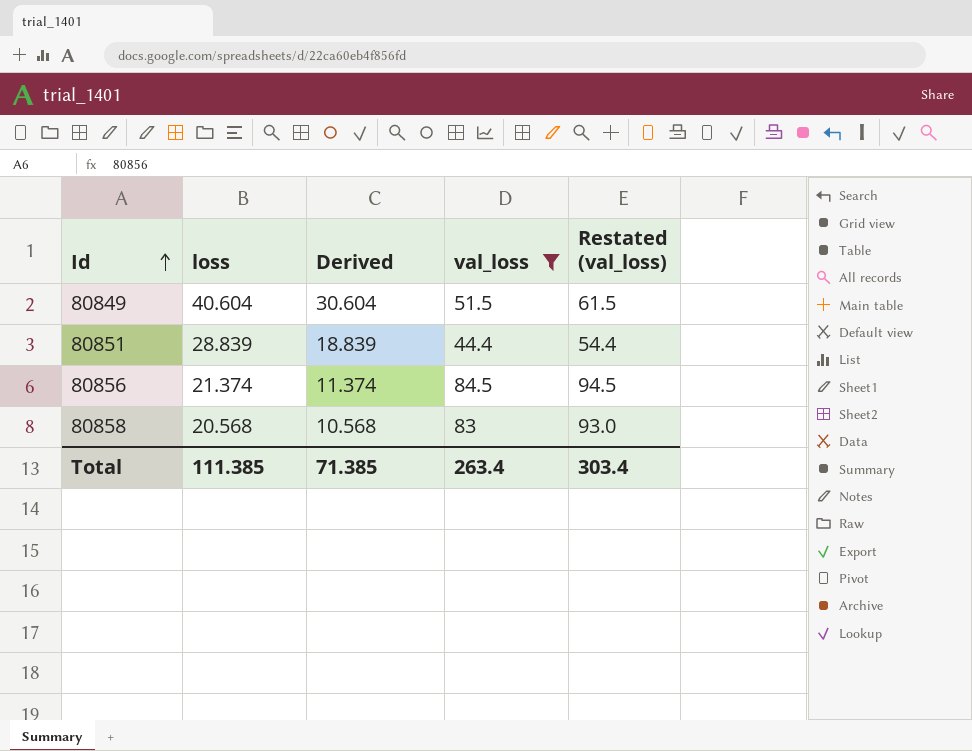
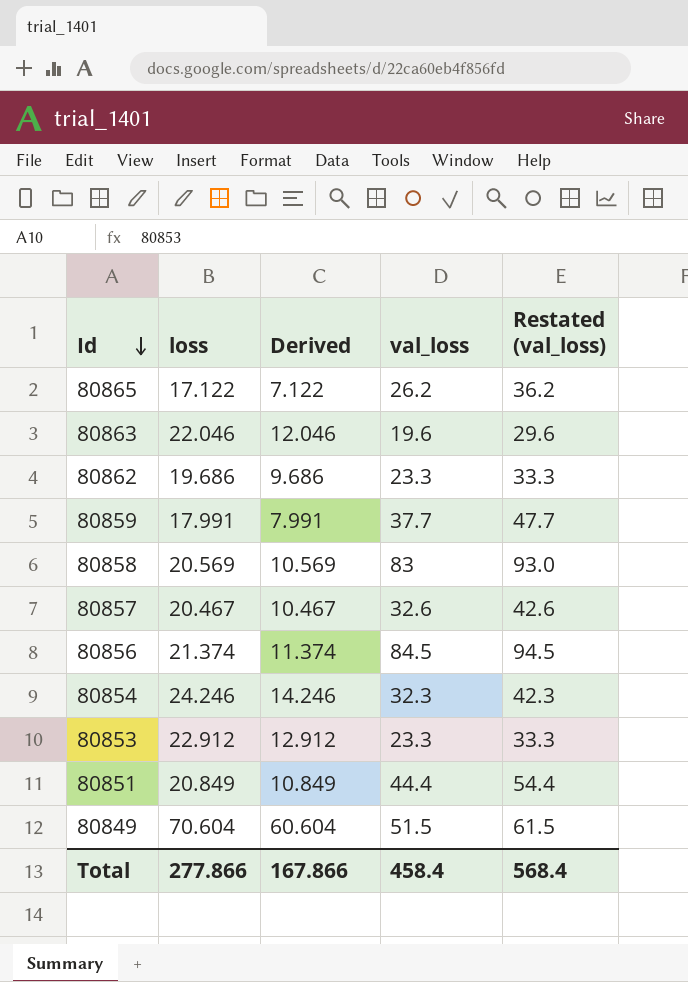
filter: val_loss >= 44.4 -> none
row order: Id ascending -> Id descending
80858 | loss: 20.568 -> 20.569
80858 | Derived: 10.568 -> 10.569
80851 | loss: 28.839 -> 20.849
80851 | Derived: 18.839 -> 10.849
80849 | loss: 40.604 -> 70.604
80849 | Derived: 30.604 -> 60.604
Total | loss: 111.385 -> 277.866
Total | Derived: 71.385 -> 167.866
Total | val_loss: 263.4 -> 458.4
Total | Restated (val_loss): 303.4 -> 568.4

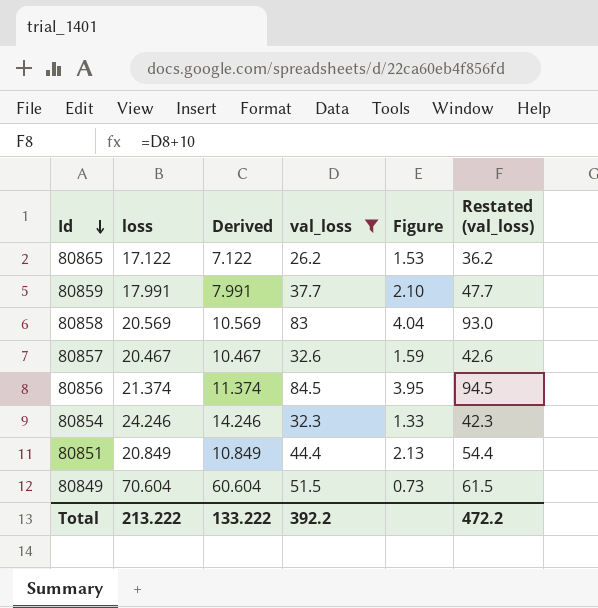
filter: none -> val_loss >= 26.2
column Figure | formula: none -> [val_loss] / [loss]
Total | loss: 277.866 -> 213.222
Total | Derived: 167.866 -> 133.222
Total | val_loss: 458.4 -> 392.2
Total | Restated (val_loss): 568.4 -> 472.2

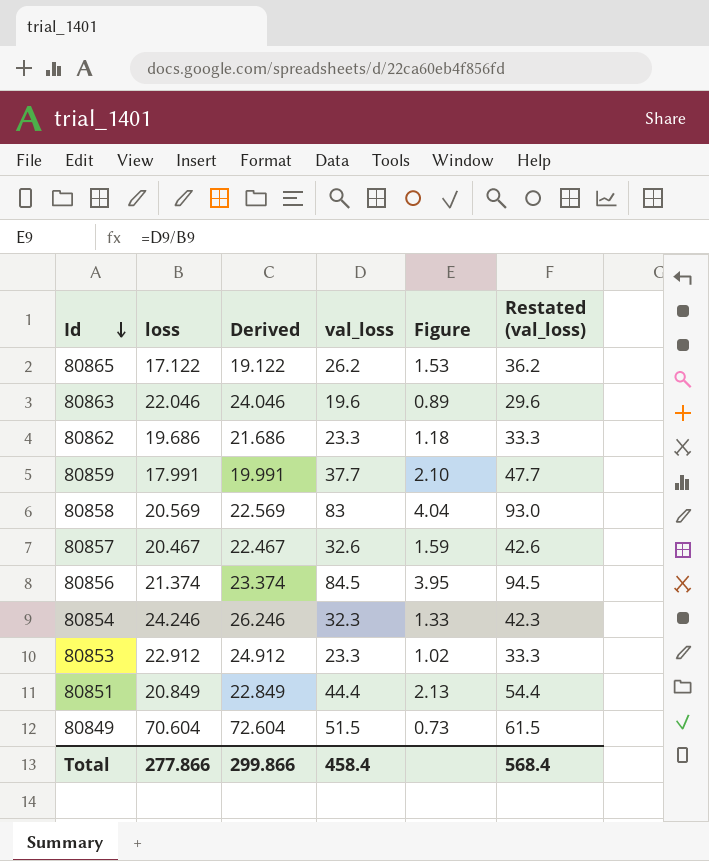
filter: val_loss >= 26.2 -> none
column Derived | formula: [loss] - 10 -> [loss] + 2
Total | loss: 213.222 -> 277.866
Total | Derived: 133.222 -> 299.866
Total | val_loss: 392.2 -> 458.4
Total | Restated (val_loss): 472.2 -> 568.4

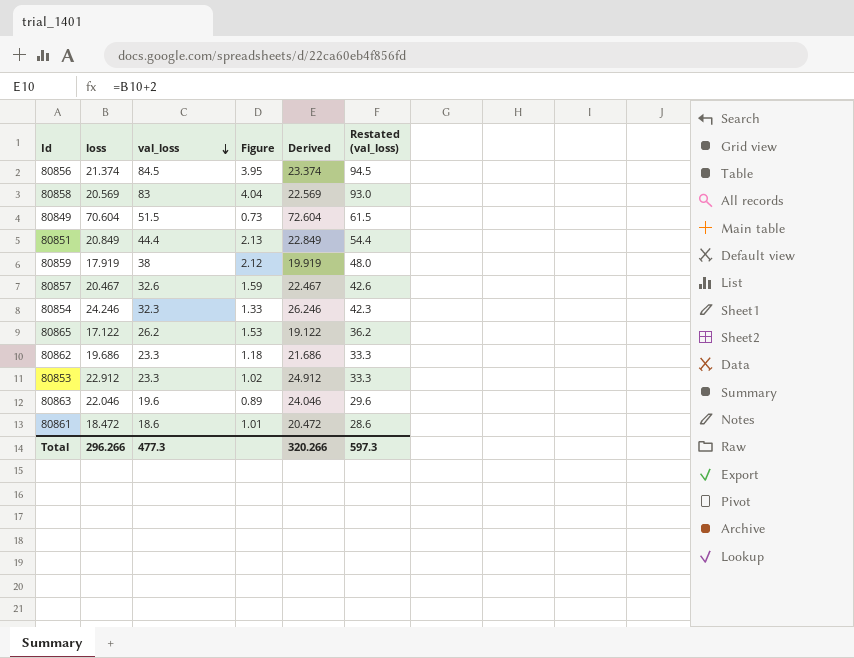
row order: Id descending -> val_loss descending
column Derived | position: 3 -> 5
80859 | loss: 17.991 -> 17.919
80859 | val_loss: 37.7 -> 38
80859 | Figure: 2.10 -> 2.12
80859 | Derived: 19.991 -> 19.919
80859 | Restated (val_loss): 47.7 -> 48.0
row 80861: none -> 18.472 | 18.6 | 1.01 | 20.472 | 28.6
Total | loss: 277.866 -> 296.266
Total | val_loss: 458.4 -> 477.3
Total | Derived: 299.866 -> 320.266
Total | Restated (val_loss): 568.4 -> 597.3

